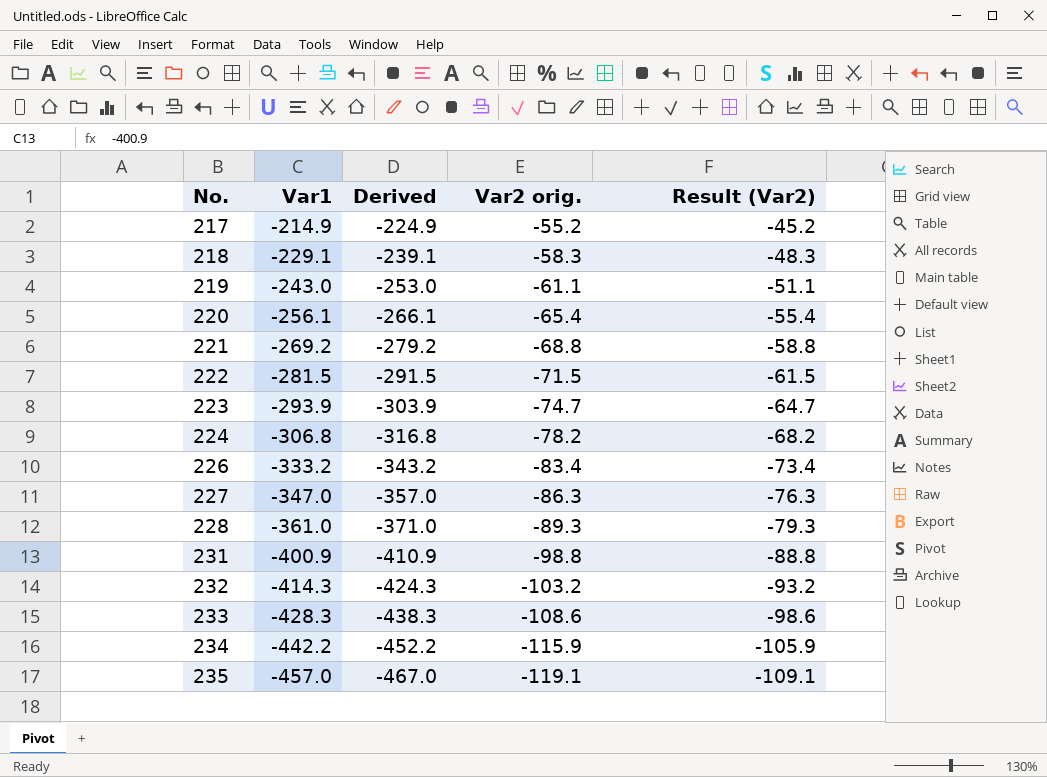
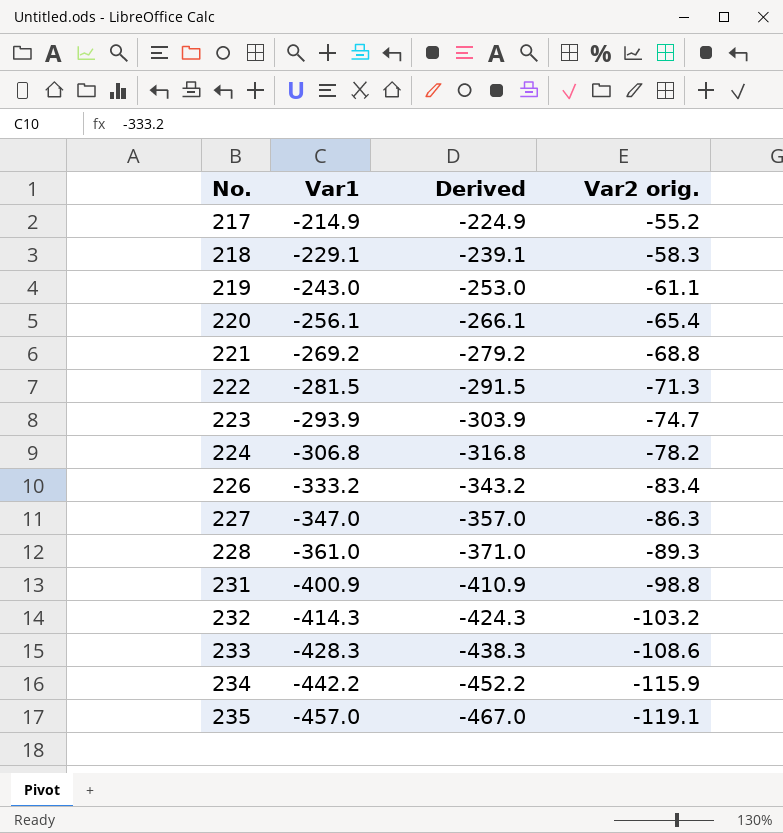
column Result (Var2) | formula: [Var2 orig.] + 10 -> none
222 | Var2 orig.: -71.5 -> -71.3

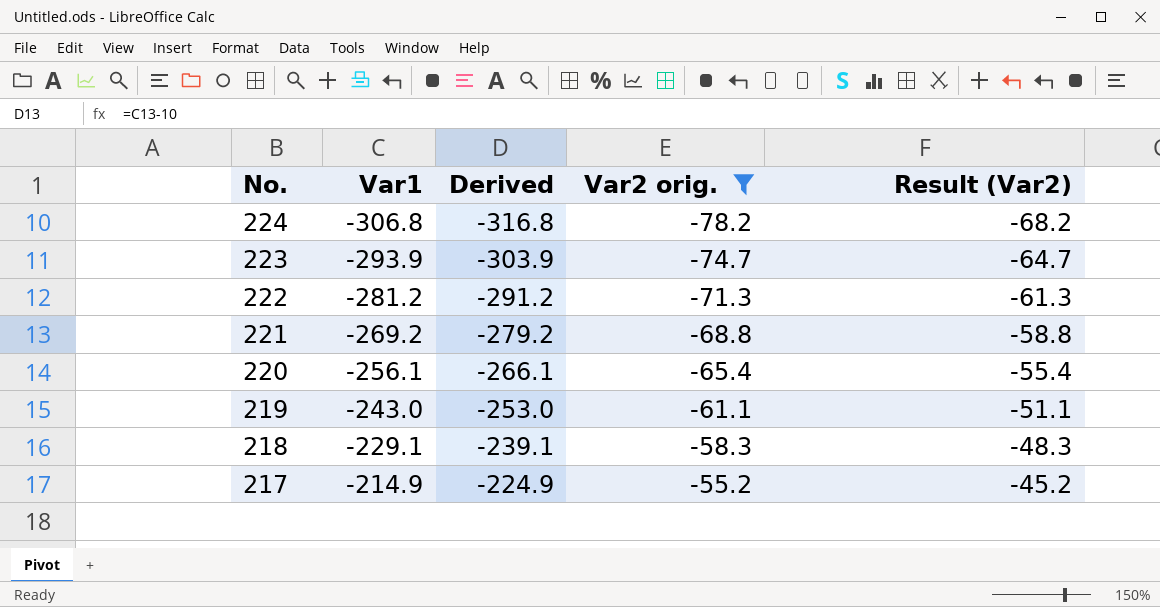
filter: none -> Var2 orig. >= -78.2
row order: No. ascending -> No. descending
column Result (Var2) | formula: none -> [Var2 orig.] + 10
222 | Var1: -281.5 -> -281.2
222 | Derived: -291.5 -> -291.2

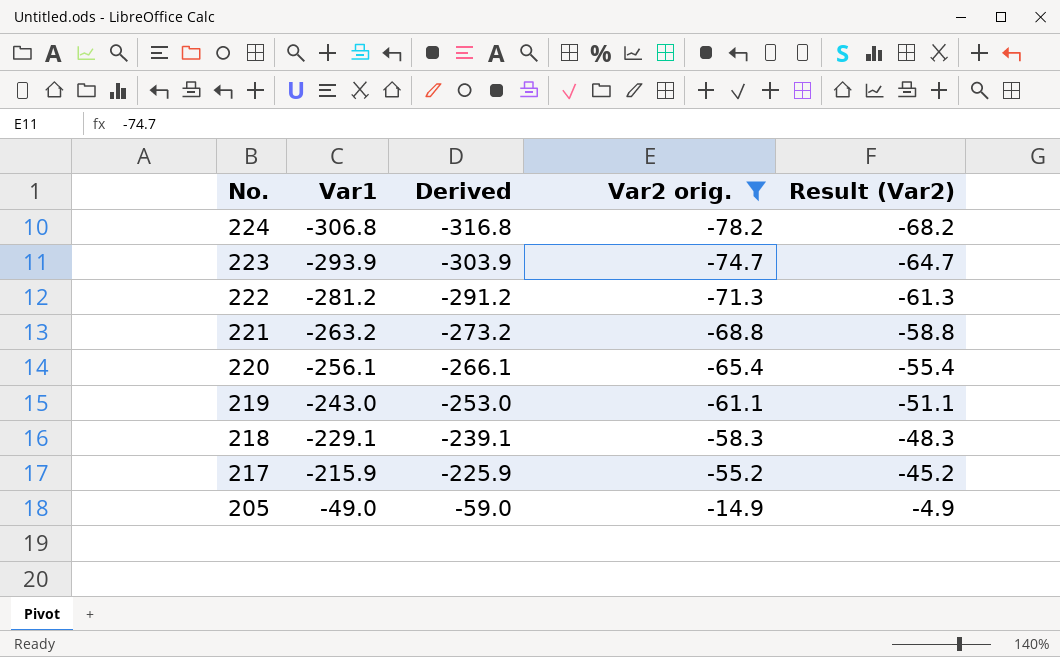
221 | Var1: -269.2 -> -263.2
221 | Derived: -279.2 -> -273.2
217 | Var1: -214.9 -> -215.9
217 | Derived: -224.9 -> -225.9
row 205: none -> -49.0 | -59.0 | -14.9 | -4.9

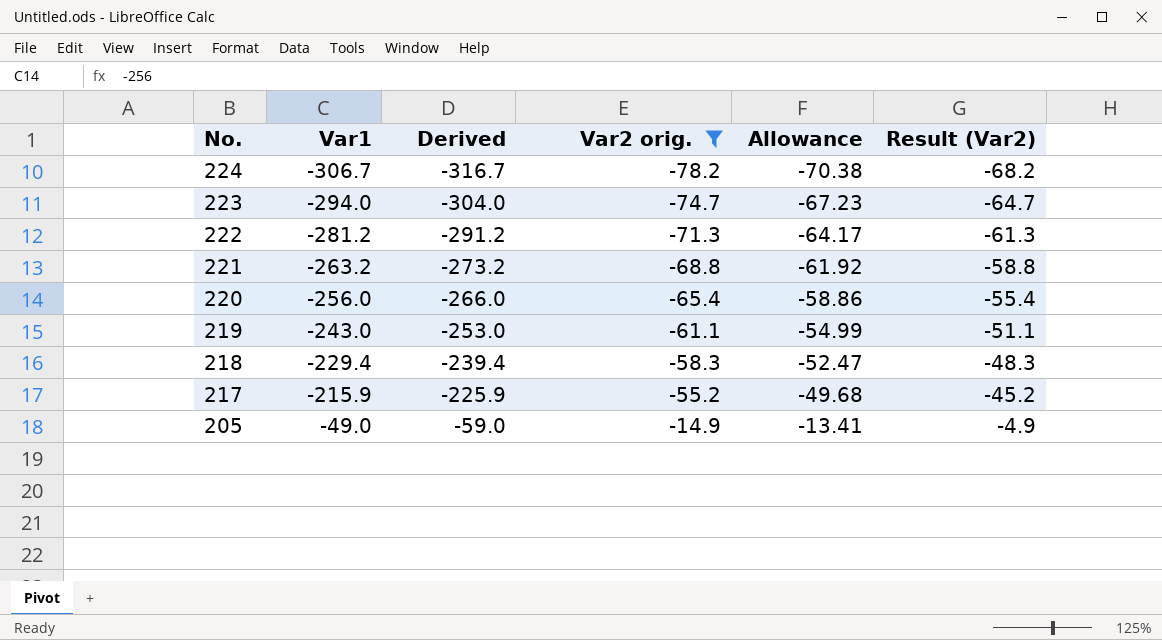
column Allowance | formula: none -> [Var2 orig.] * 0.9
224 | Var1: -306.8 -> -306.7
224 | Derived: -316.8 -> -316.7
223 | Var1: -293.9 -> -294.0
223 | Derived: -303.9 -> -304.0
220 | Var1: -256.1 -> -256.0
220 | Derived: -266.1 -> -266.0
218 | Var1: -229.1 -> -229.4
218 | Derived: -239.1 -> -239.4

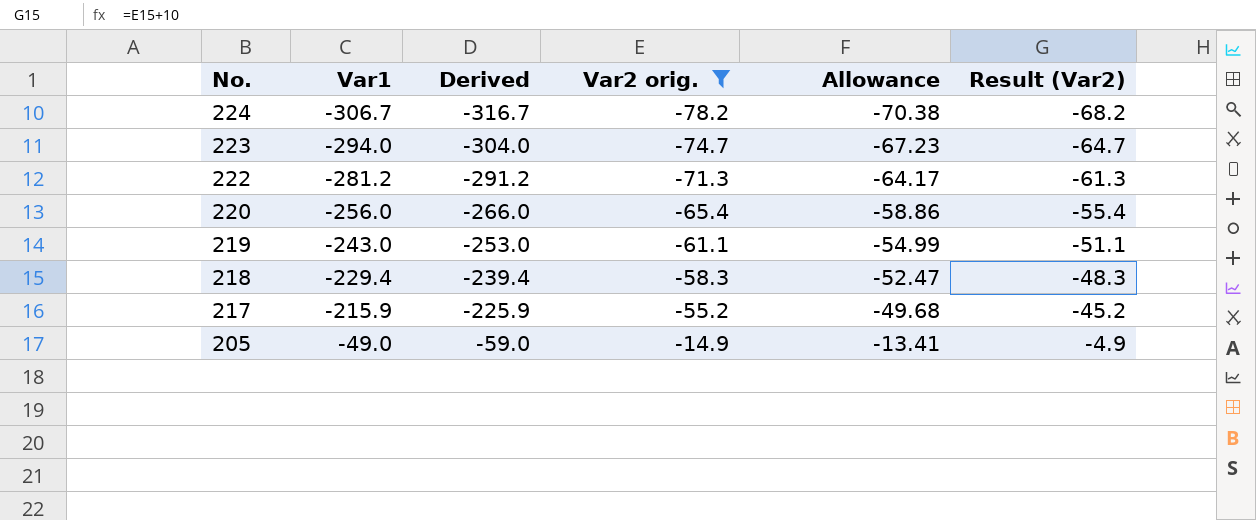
row 221: -263.2 | -273.2 | -68.8 | -61.92 | -58.8 -> none

